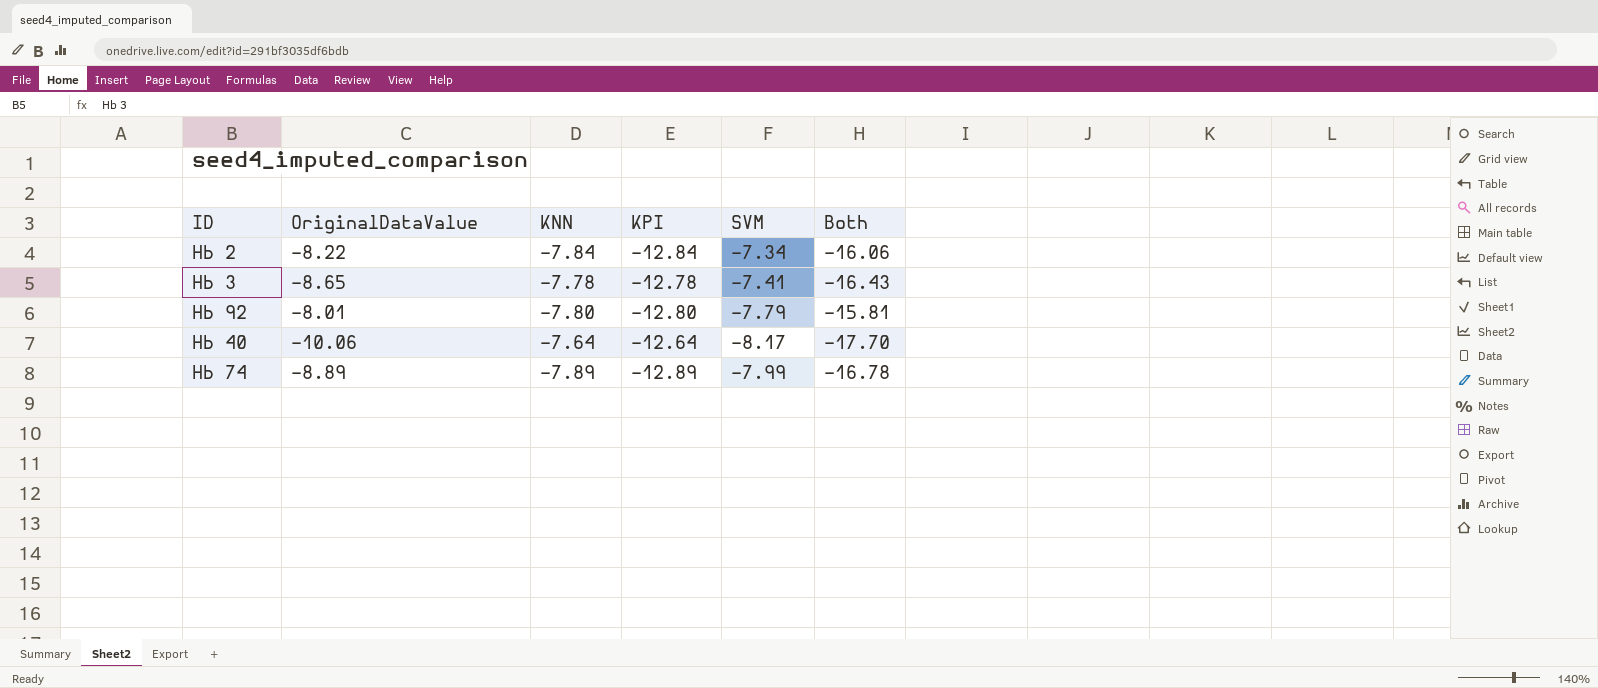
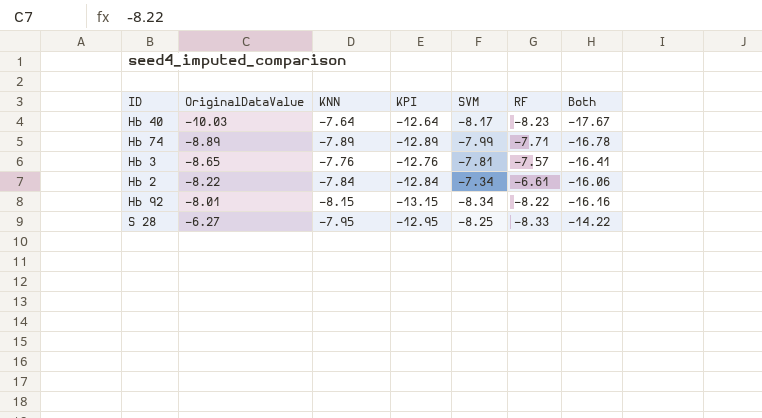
row order: none -> OriginalDataValue ascending
column RF | position: none -> 6
Hb 40 | OriginalDataValue: -10.06 -> -10.03
Hb 40 | Both: -17.70 -> -17.67
Hb 3 | KNN: -7.78 -> -7.76
Hb 3 | KPI: -12.78 -> -12.76
Hb 3 | SVM: -7.41 -> -7.81
Hb 3 | Both: -16.43 -> -16.41
Hb 92 | KNN: -7.80 -> -8.15
Hb 92 | KPI: -12.80 -> -13.15
Hb 92 | SVM: -7.79 -> -8.34
Hb 92 | Both: -15.81 -> -16.16
row S 28: none -> -6.27 | -7.95 | -12.95 | -8.25 | -8.33 | -14.22

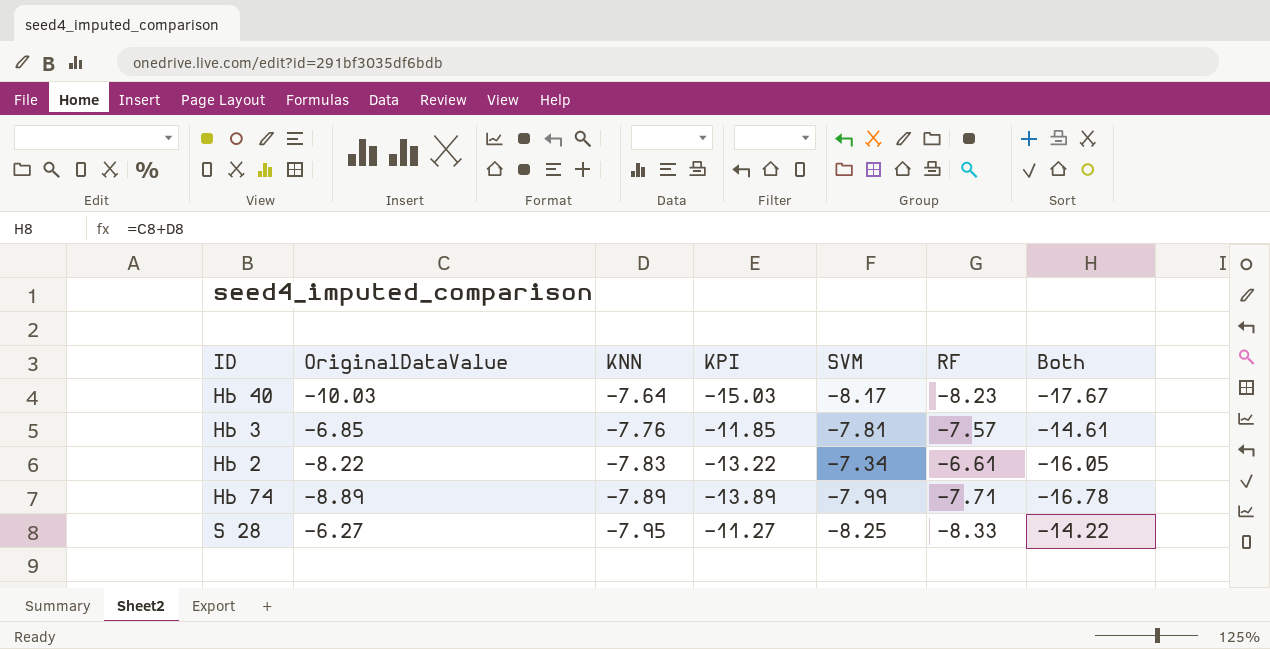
row order: OriginalDataValue ascending -> KNN descending
column KPI | formula: [KNN] - 5 -> [OriginalDataValue] - 5
row Hb 92: -8.01 | -8.15 | -13.15 | -8.34 | -8.22 | -16.16 -> none
Hb 3 | OriginalDataValue: -8.65 -> -6.85
Hb 3 | Both: -16.41 -> -14.61
Hb 2 | KNN: -7.84 -> -7.83
Hb 2 | Both: -16.06 -> -16.05

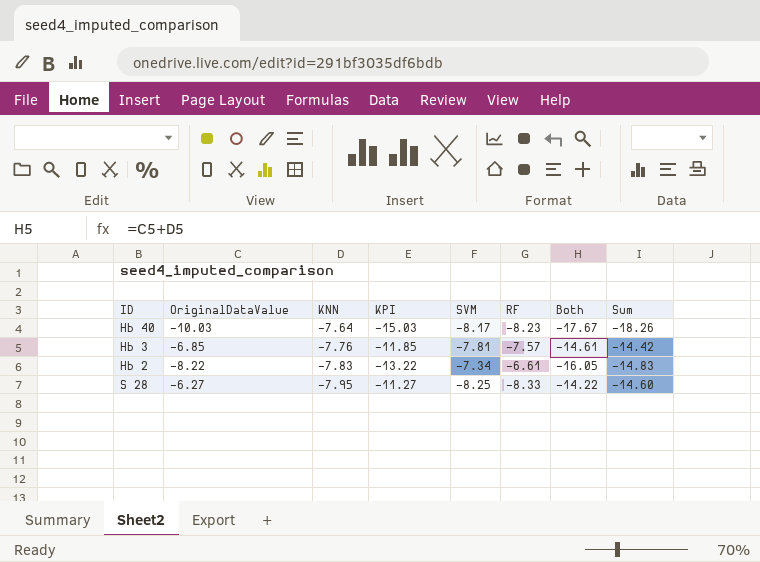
column Sum | formula: none -> [OriginalDataValue] + [RF]
row Hb 74: -8.89 | -7.89 | -13.89 | -7.99 | -7.71 | -16.78 -> none

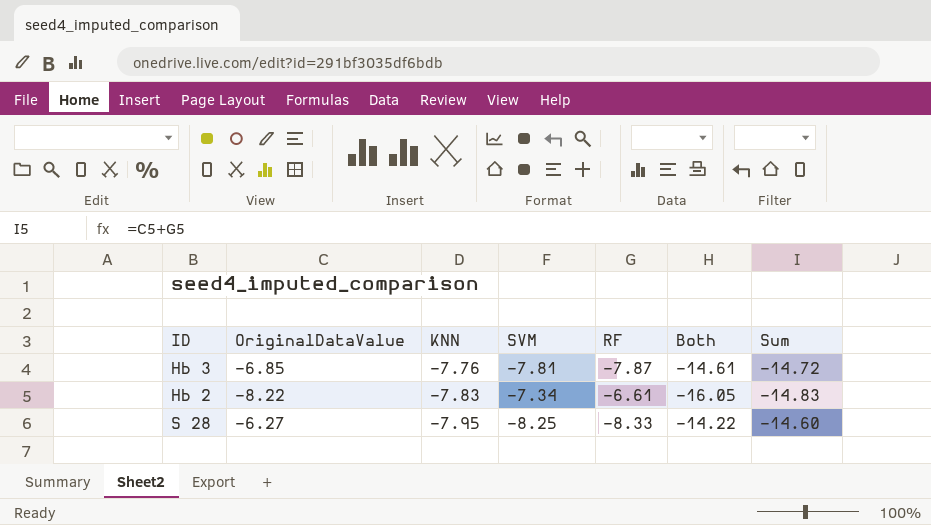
column KPI | formula: [OriginalDataValue] - 5 -> none
row Hb 40: -10.03 | -7.64 | -15.03 | -8.17 | -8.23 | -17.67 | -18.26 -> none
Hb 3 | RF: -7.57 -> -7.87
Hb 3 | Sum: -14.42 -> -14.72

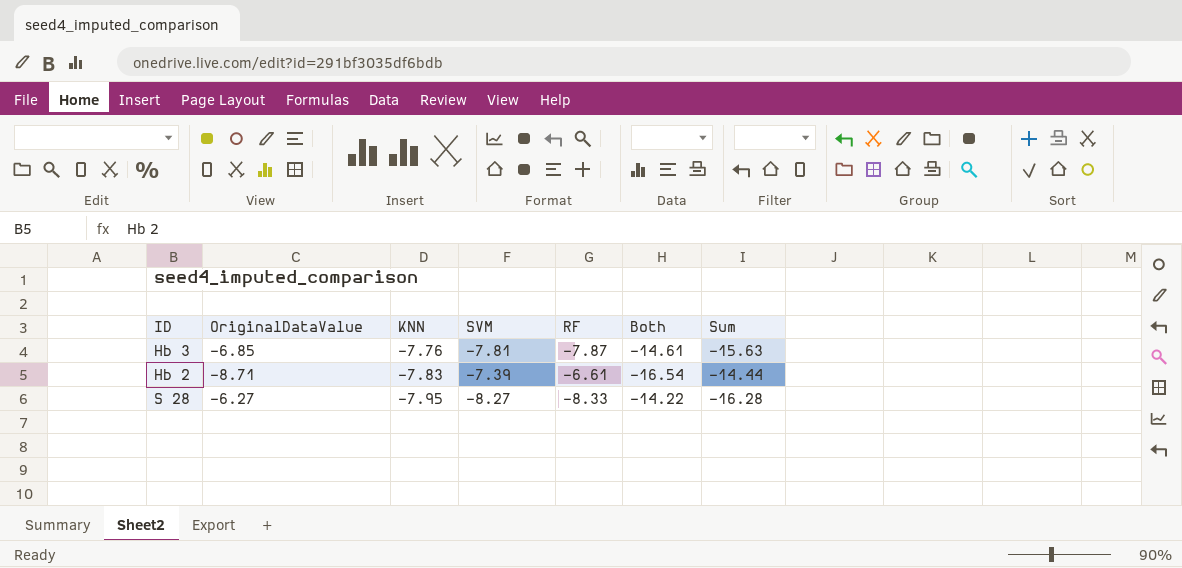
column Sum | formula: [OriginalDataValue] + [RF] -> [KNN] + [RF]
Hb 2 | OriginalDataValue: -8.22 -> -8.71
Hb 2 | SVM: -7.34 -> -7.39
Hb 2 | Both: -16.05 -> -16.54
S 28 | SVM: -8.25 -> -8.27

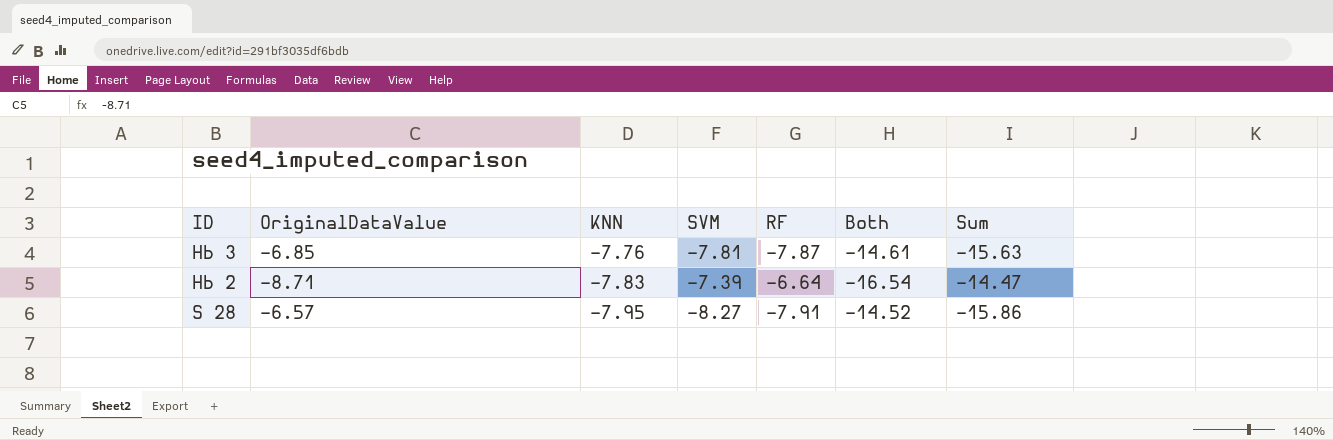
Hb 2 | RF: -6.61 -> -6.64
Hb 2 | Sum: -14.44 -> -14.47
S 28 | OriginalDataValue: -6.27 -> -6.57
S 28 | RF: -8.33 -> -7.91
S 28 | Both: -14.22 -> -14.52
S 28 | Sum: -16.28 -> -15.86

